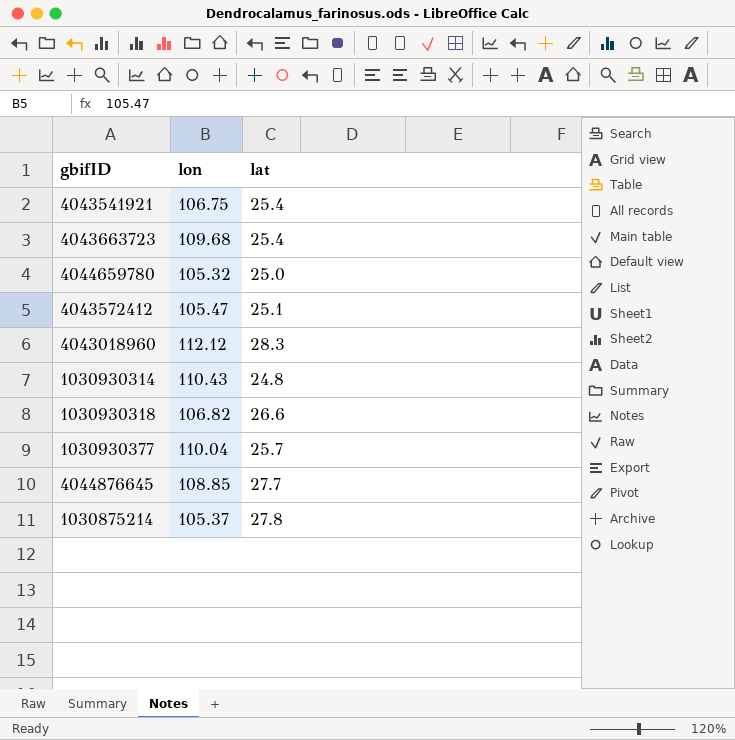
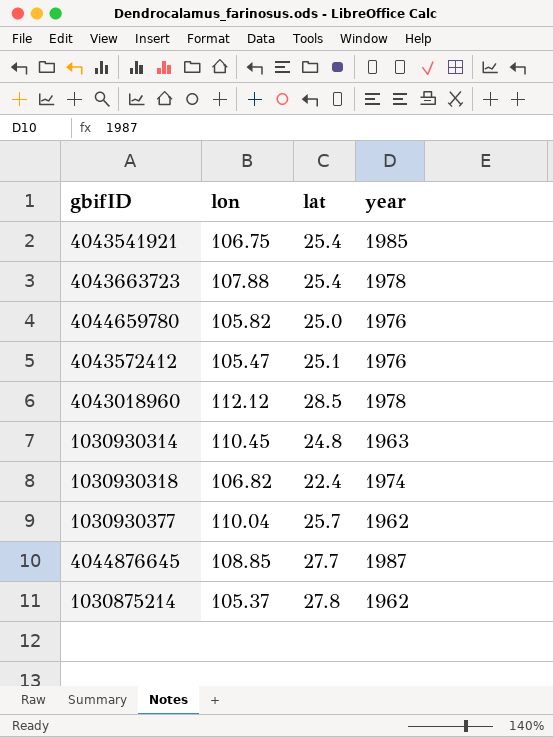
column year | position: none -> 4
4043663723 | lon: 109.68 -> 107.88
4044659780 | lon: 105.32 -> 105.82
4043018960 | lat: 28.3 -> 28.5
1030930314 | lon: 110.43 -> 110.45
1030930318 | lat: 26.6 -> 22.4

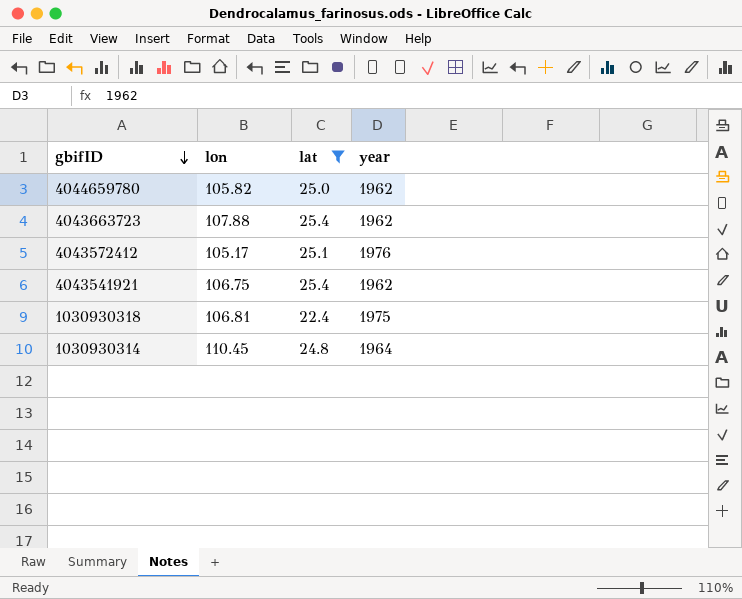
filter: none -> lat <= 25.4
row order: none -> gbifID descending
4044659780 | year: 1976 -> 1962
4043663723 | year: 1978 -> 1962
4043572412 | lon: 105.47 -> 105.17
4043541921 | year: 1985 -> 1962
1030930318 | lon: 106.82 -> 106.81
1030930318 | year: 1974 -> 1975
1030930314 | year: 1963 -> 1964

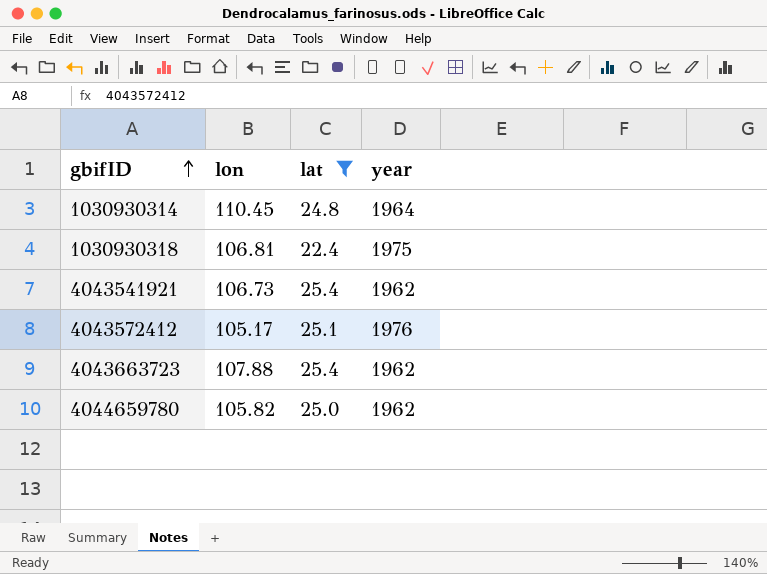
row order: gbifID descending -> gbifID ascending
4043541921 | lon: 106.75 -> 106.73

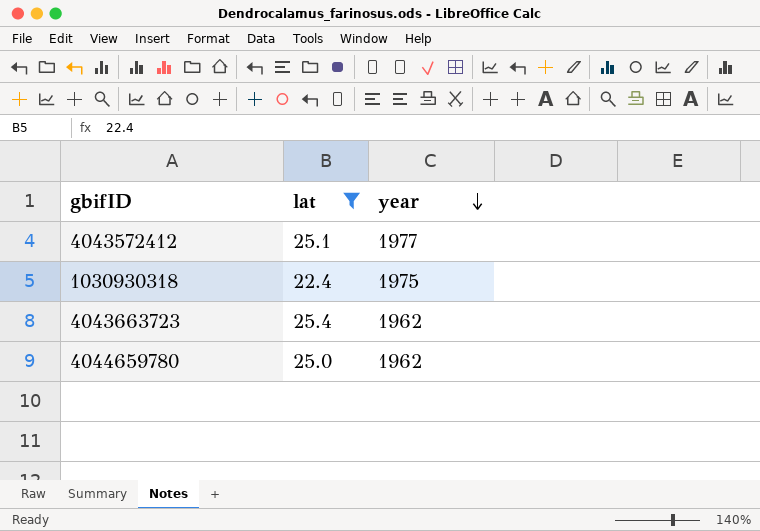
row order: gbifID ascending -> year descending
column lon | position: 2 -> none
row 1030930314: 110.45 | 24.8 | 1964 -> none
row 4043541921: 106.73 | 25.4 | 1962 -> none
4043572412 | year: 1976 -> 1977

